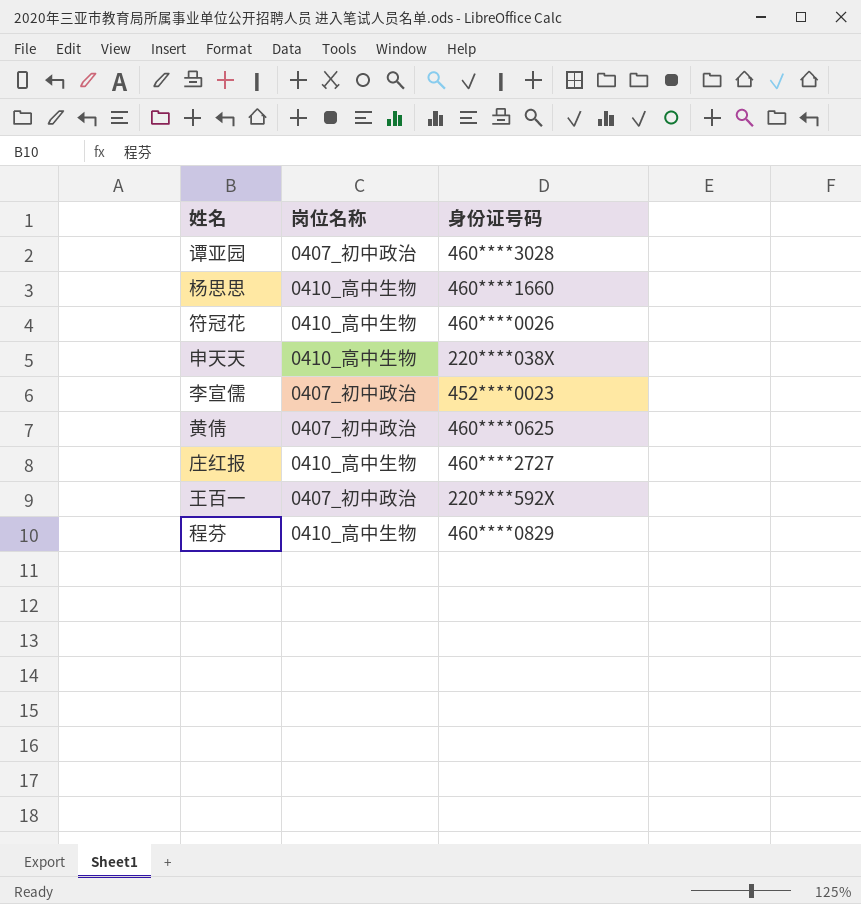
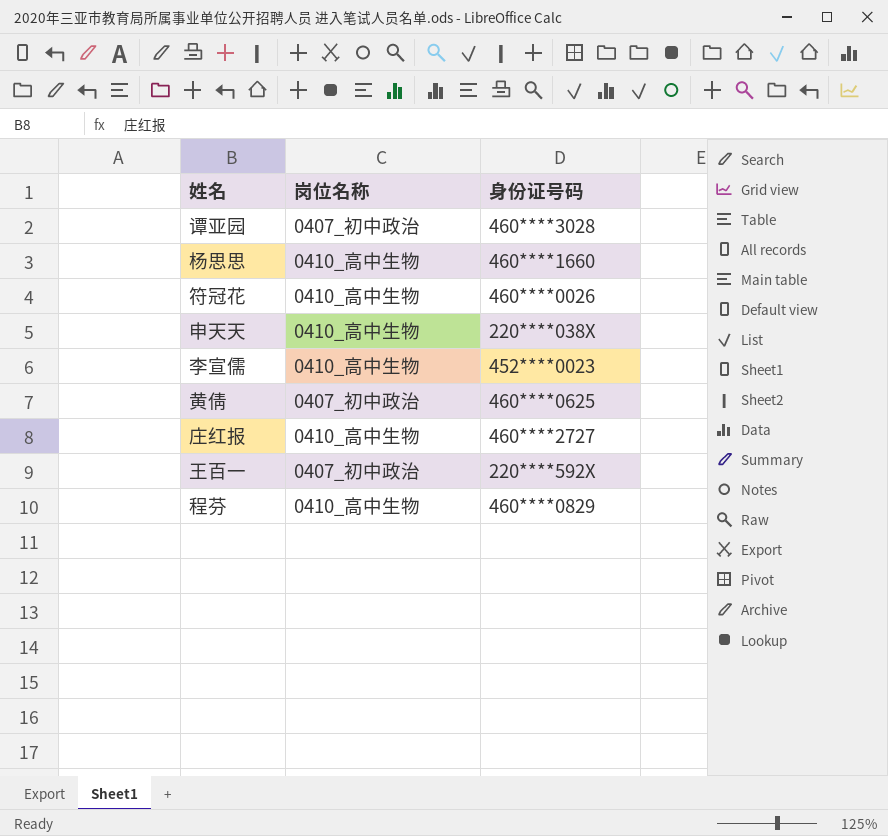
李宣儒 | 岗位名称: 0407_初中政治 -> 0410_高中生物

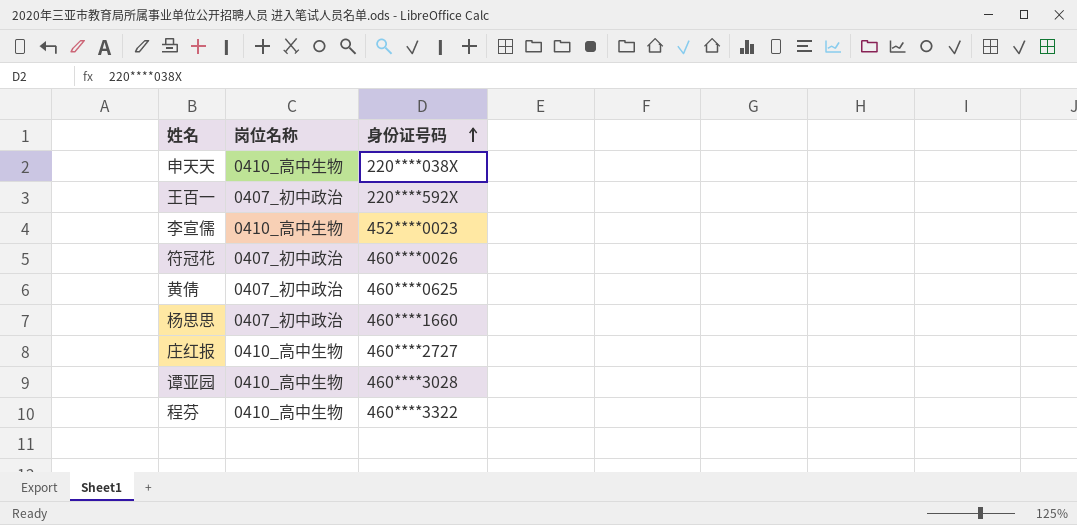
row order: none -> 身份证号码 ascending
符冠花 | 岗位名称: 0410_高中生物 -> 0407_初中政治
杨思思 | 岗位名称: 0410_高中生物 -> 0407_初中政治
谭亚园 | 岗位名称: 0407_初中政治 -> 0410_高中生物
程芬 | 身份证号码: 460****0829 -> 460****3322

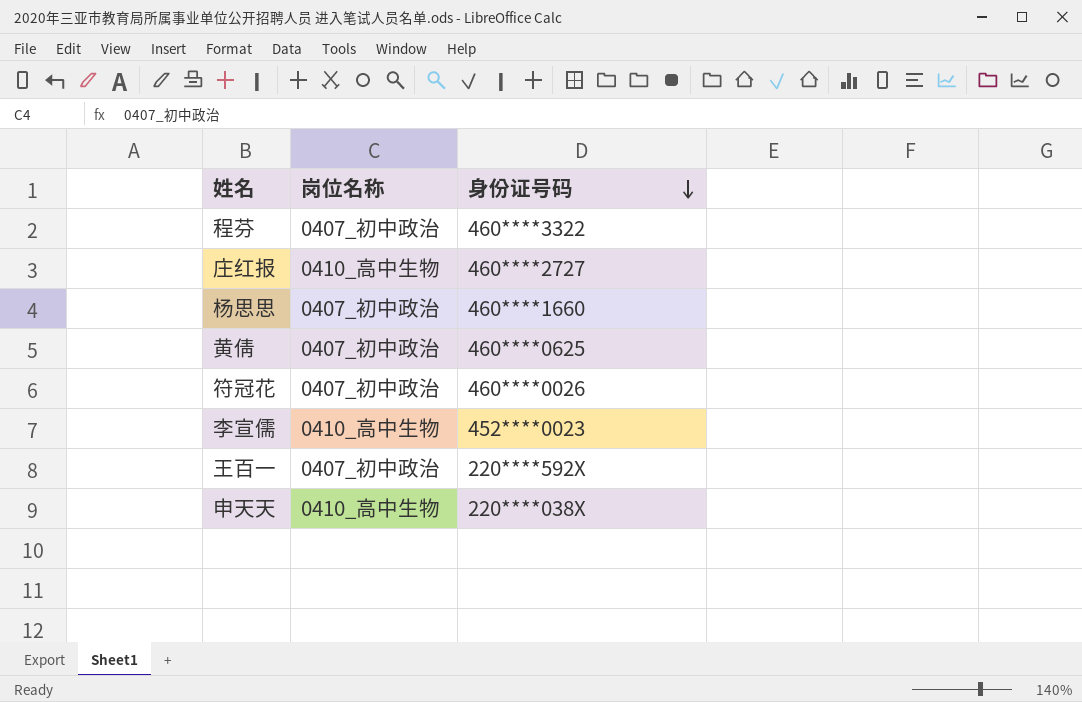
row order: 身份证号码 ascending -> 身份证号码 descending
row 谭亚园: 0410_高中生物 | 460****3028 -> none
程芬 | 岗位名称: 0410_高中生物 -> 0407_初中政治

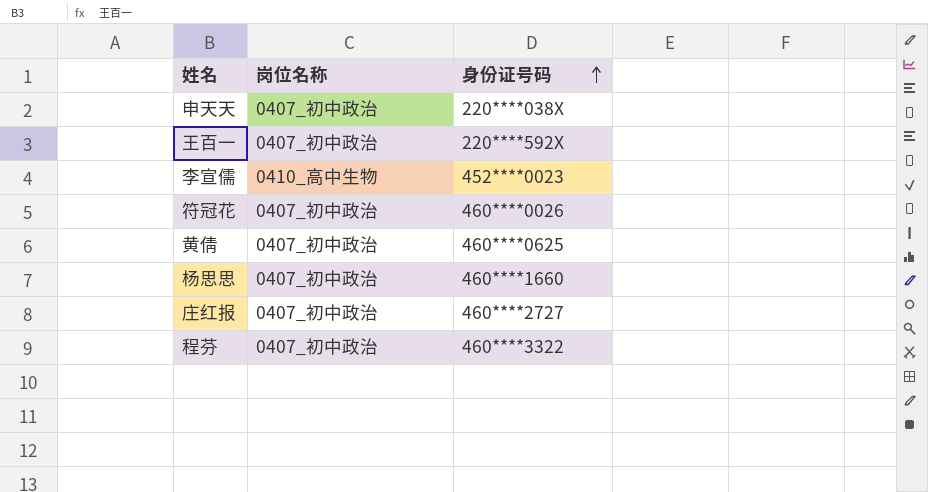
row order: 身份证号码 descending -> 身份证号码 ascending
申天天 | 岗位名称: 0410_高中生物 -> 0407_初中政治
庄红报 | 岗位名称: 0410_高中生物 -> 0407_初中政治

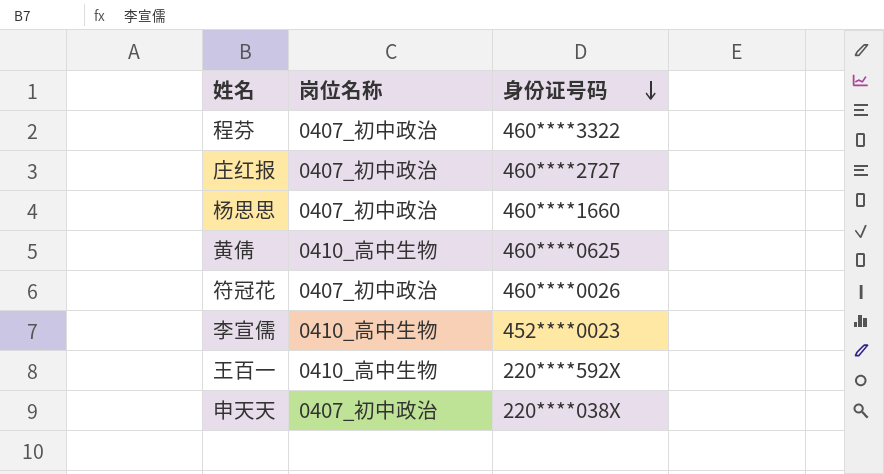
row order: 身份证号码 ascending -> 身份证号码 descending
黄倩 | 岗位名称: 0407_初中政治 -> 0410_高中生物
王百一 | 岗位名称: 0407_初中政治 -> 0410_高中生物

